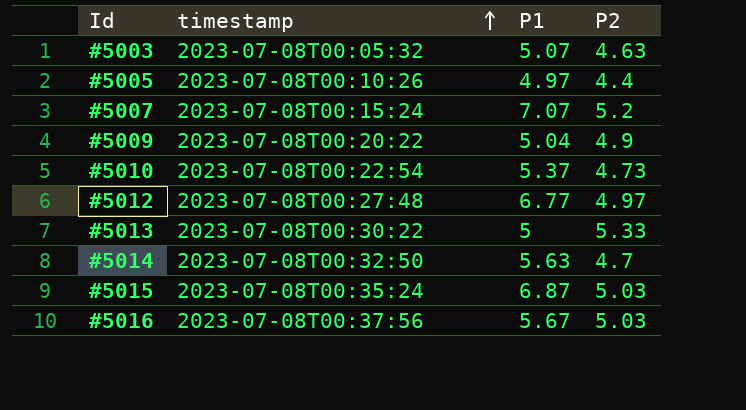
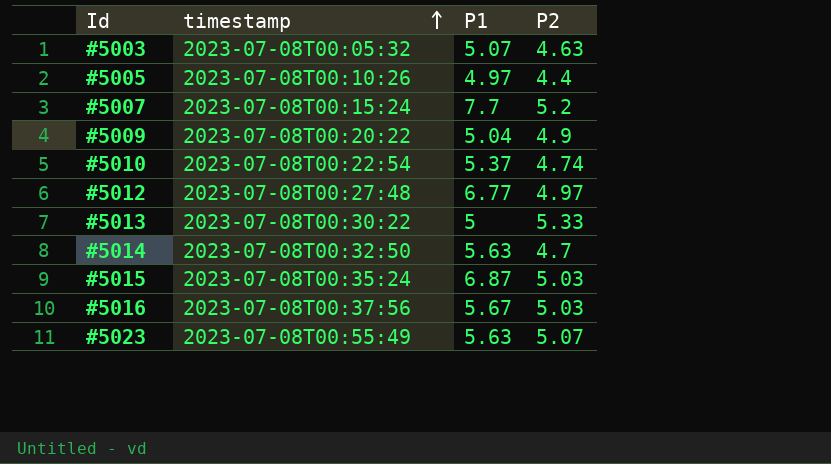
#5007 | P1: 7.07 -> 7.7
#5010 | P2: 4.73 -> 4.74
row #5023: none -> 2023-07-08T00:55:49 | 5.63 | 5.07

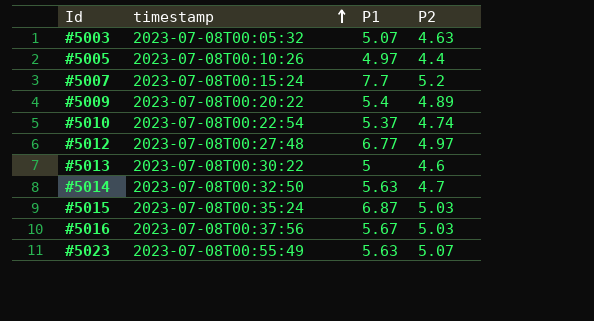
#5009 | P1: 5.04 -> 5.4
#5009 | P2: 4.9 -> 4.89
#5013 | P2: 5.33 -> 4.6

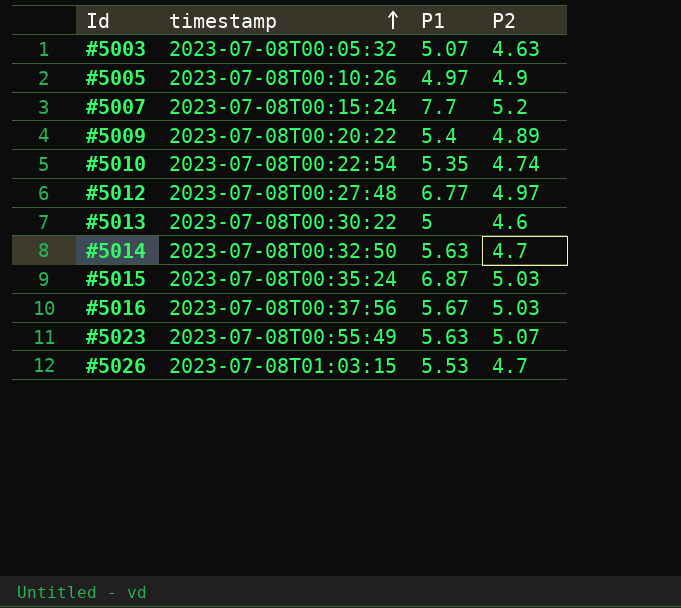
#5005 | P2: 4.4 -> 4.9
#5010 | P1: 5.37 -> 5.35
row #5026: none -> 2023-07-08T01:03:15 | 5.53 | 4.7

